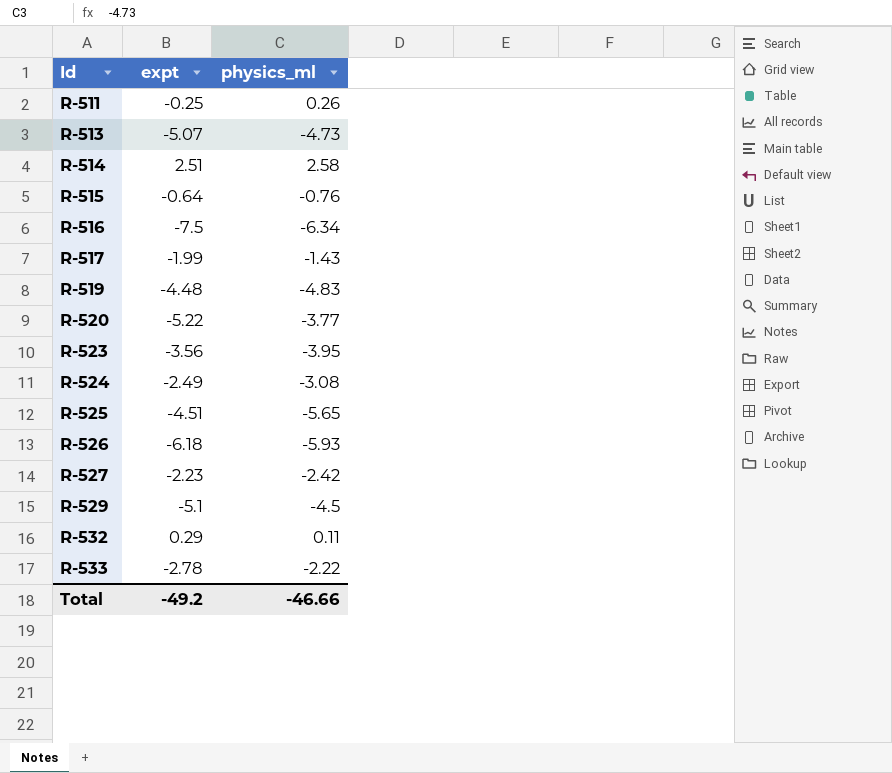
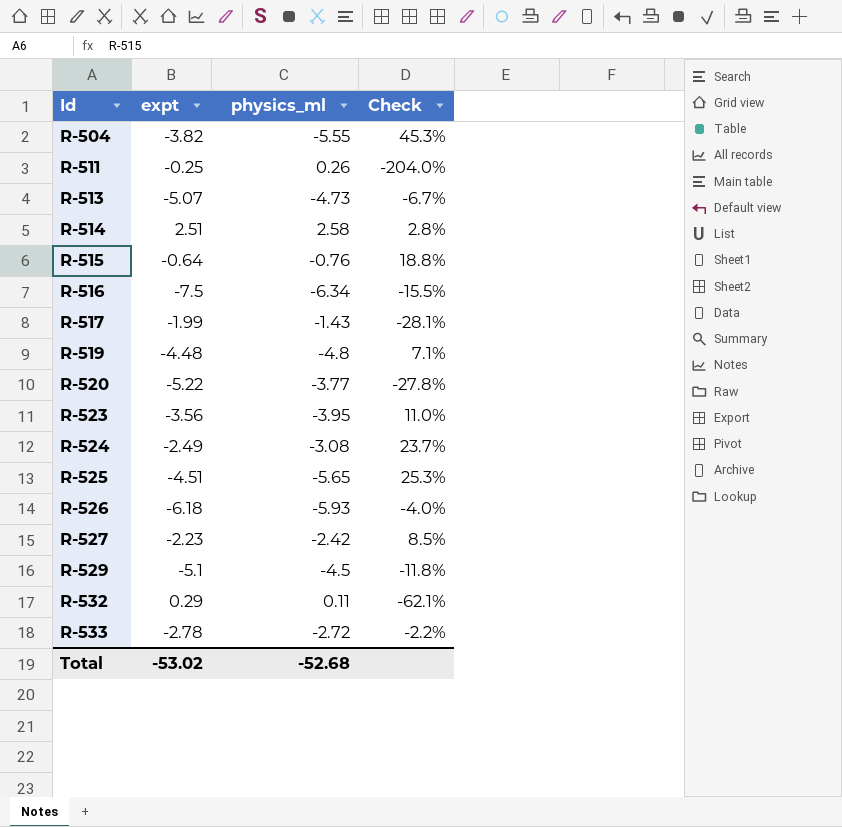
column Check | formula: none -> ([physics_ml] - [expt]) / [expt]
row R-504: none -> -3.82 | -5.55 | 45.3%
R-519 | physics_ml: -4.83 -> -4.8
R-533 | physics_ml: -2.22 -> -2.72
Total | expt: -49.2 -> -53.02
Total | physics_ml: -46.66 -> -52.68

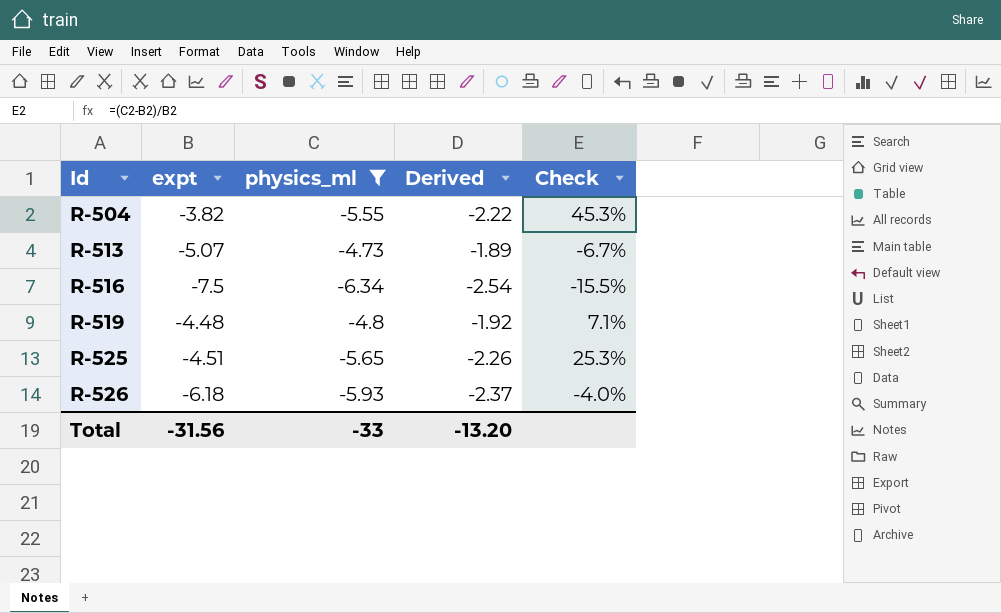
filter: none -> physics_ml <= -4.73
column Derived | formula: none -> [physics_ml] * 0.4
Total | expt: -53.02 -> -31.56
Total | physics_ml: -52.68 -> -33

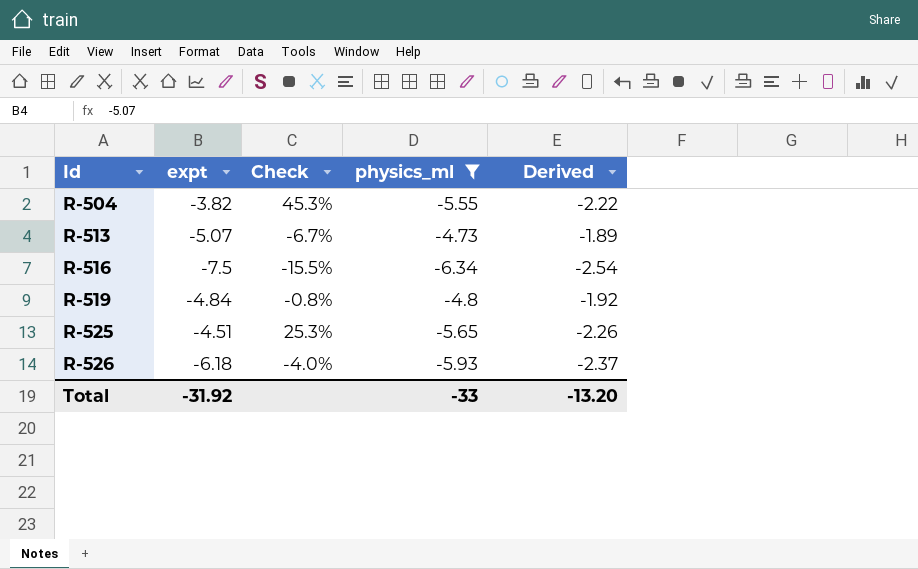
column Check | position: 5 -> 3
R-519 | expt: -4.48 -> -4.84
R-519 | Check: 7.1% -> -0.8%
Total | expt: -31.56 -> -31.92

